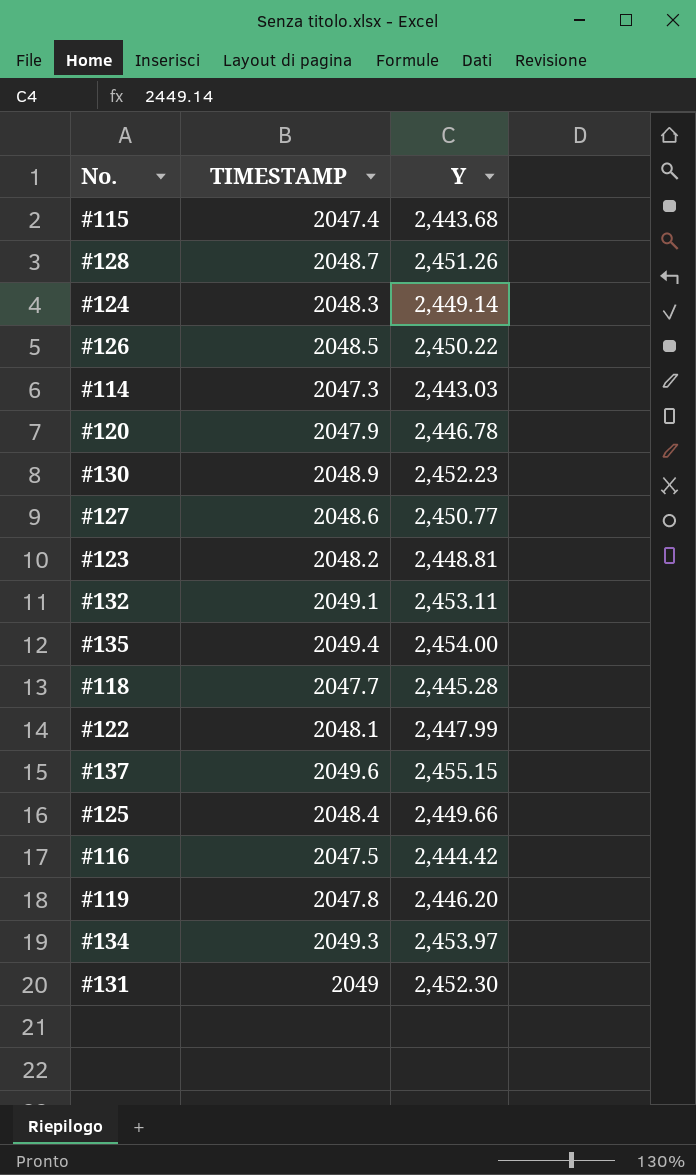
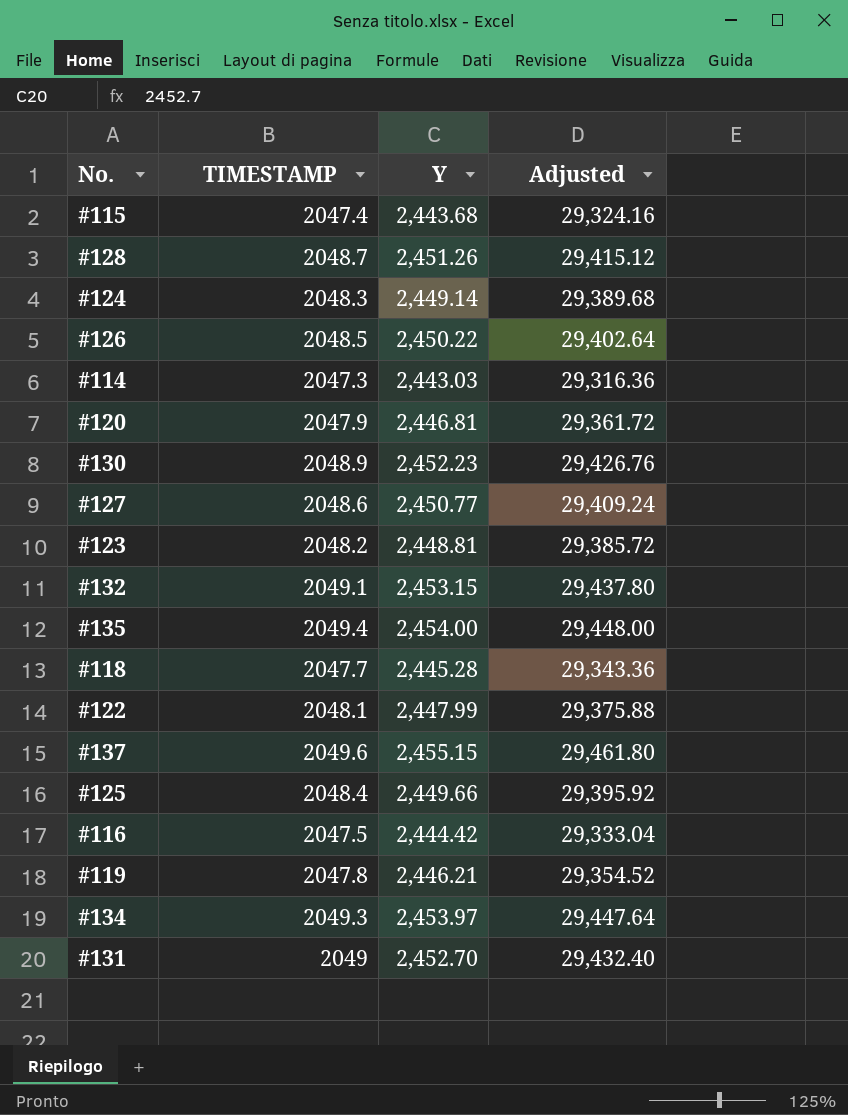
column Adjusted | formula: none -> [Y] * 12
#120 | Y: 2,446.78 -> 2,446.81
#132 | Y: 2,453.11 -> 2,453.15
#119 | Y: 2,446.20 -> 2,446.21
#131 | Y: 2,452.30 -> 2,452.70

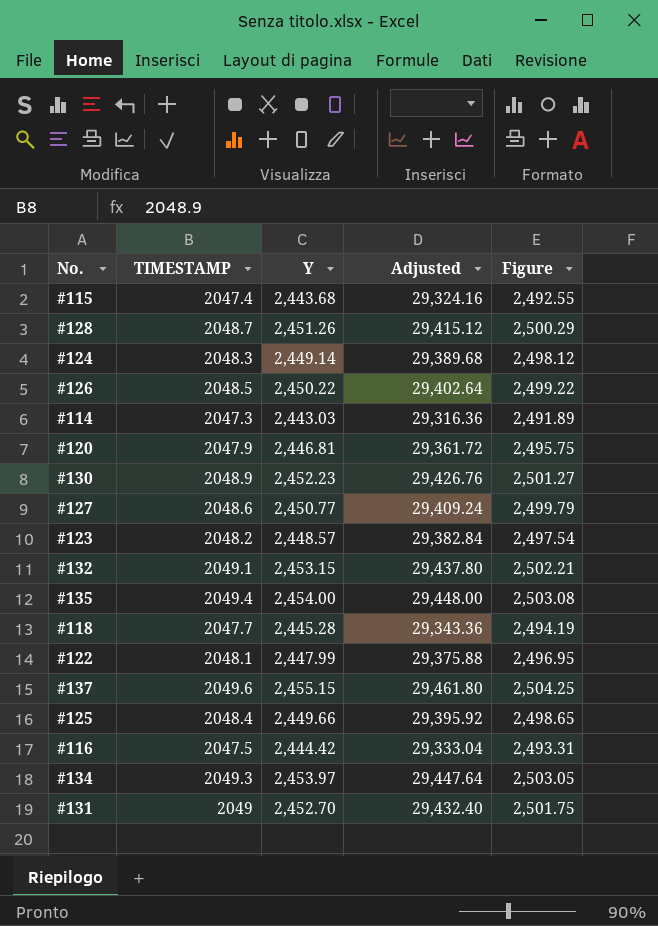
column Figure | formula: none -> [Y] * 1.02
row #119: 2047.8 | 2,446.21 | 29,354.52 -> none
#123 | Y: 2,448.81 -> 2,448.57
#123 | Adjusted: 29,385.72 -> 29,382.84

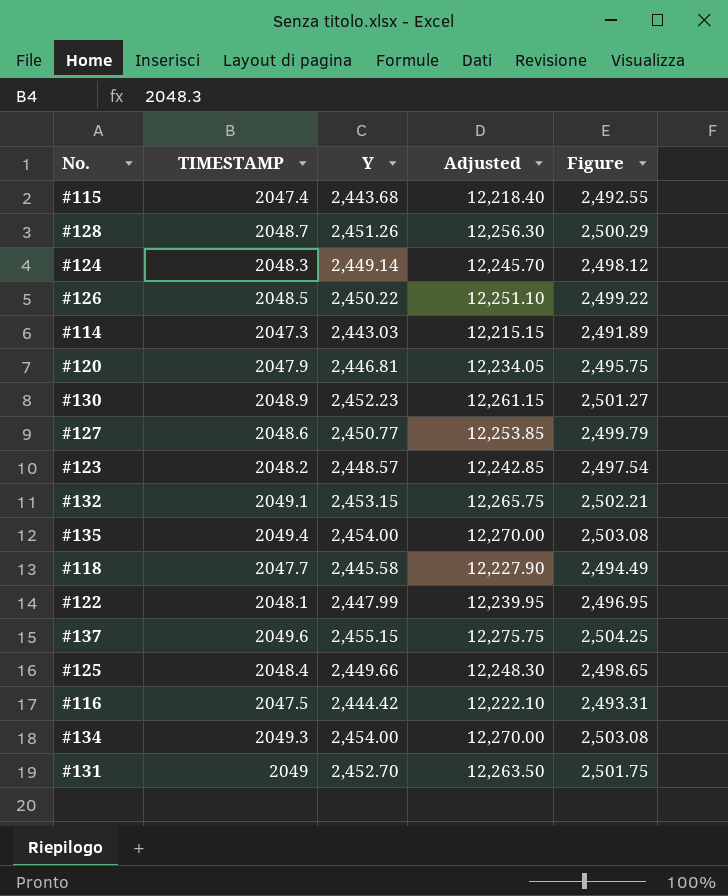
column Adjusted | formula: [Y] * 12 -> [Y] * 5
#118 | Y: 2,445.28 -> 2,445.58
#118 | Figure: 2,494.19 -> 2,494.49
#134 | Y: 2,453.97 -> 2,454.00
#134 | Figure: 2,503.05 -> 2,503.08

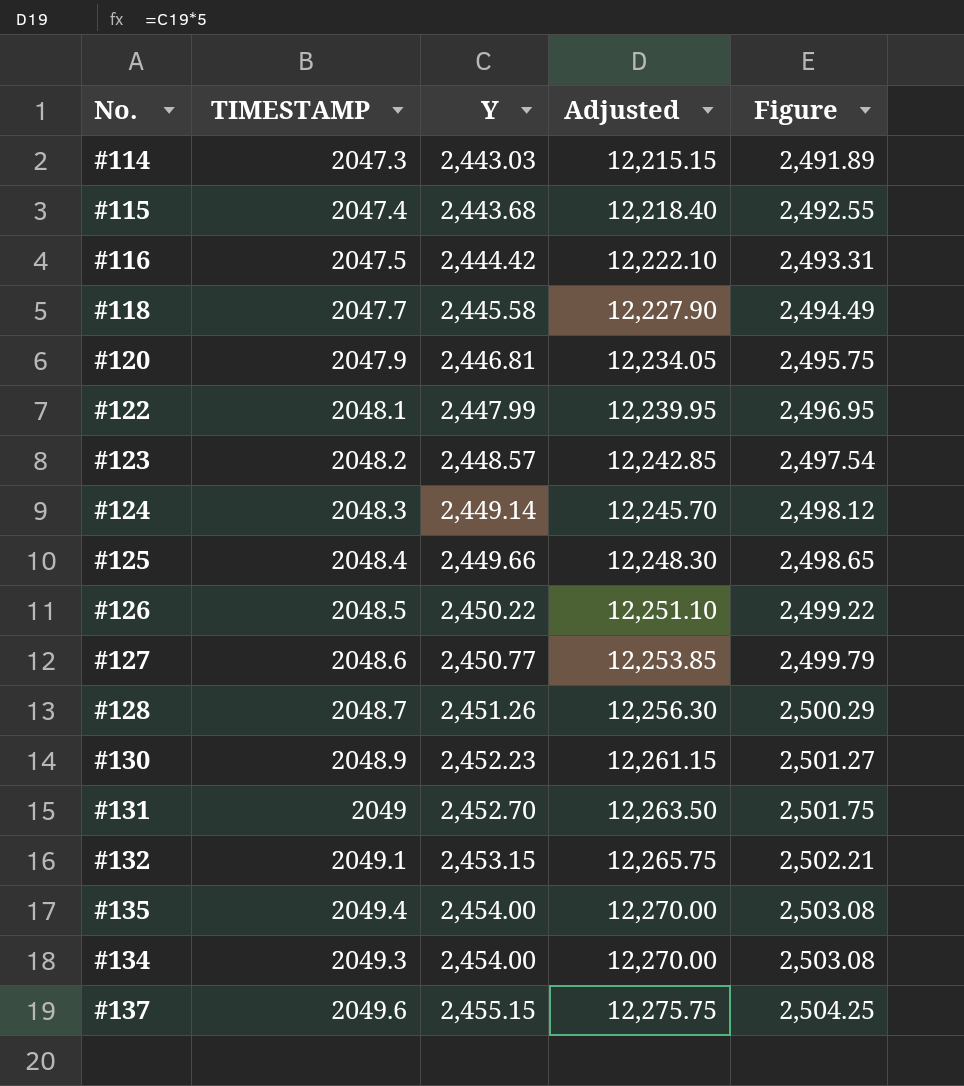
row order: none -> Y ascending

